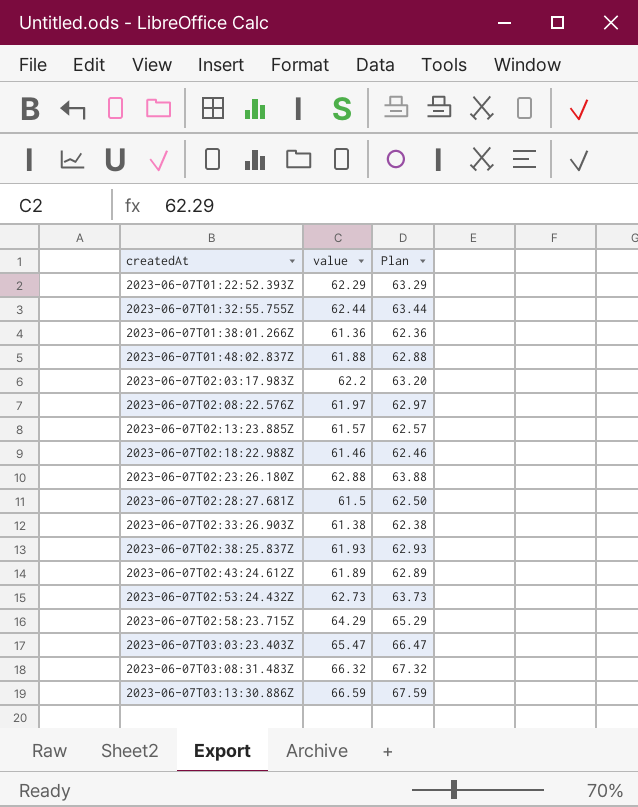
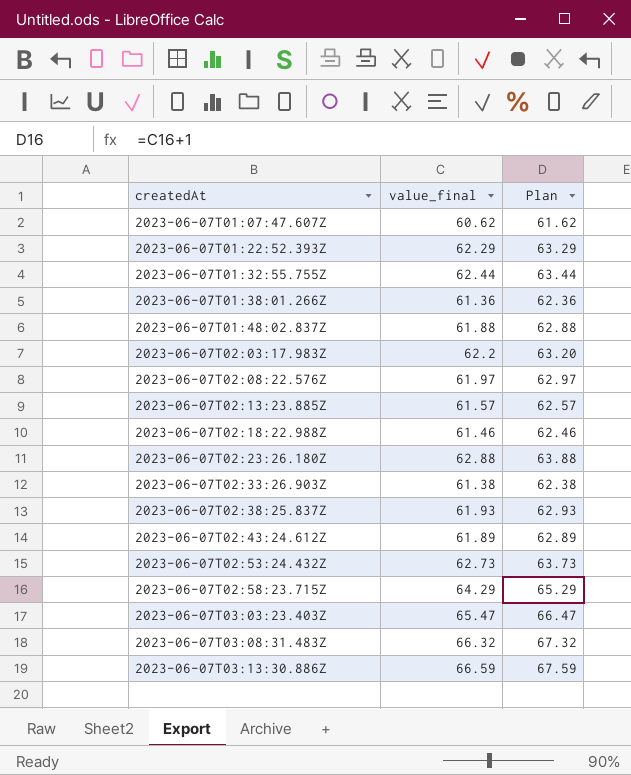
column name: value -> value_final
row 2023-06-07T02:28:27.681Z: 61.5 | 62.50 -> none
row 2023-06-07T01:07:47.607Z: none -> 60.62 | 61.62

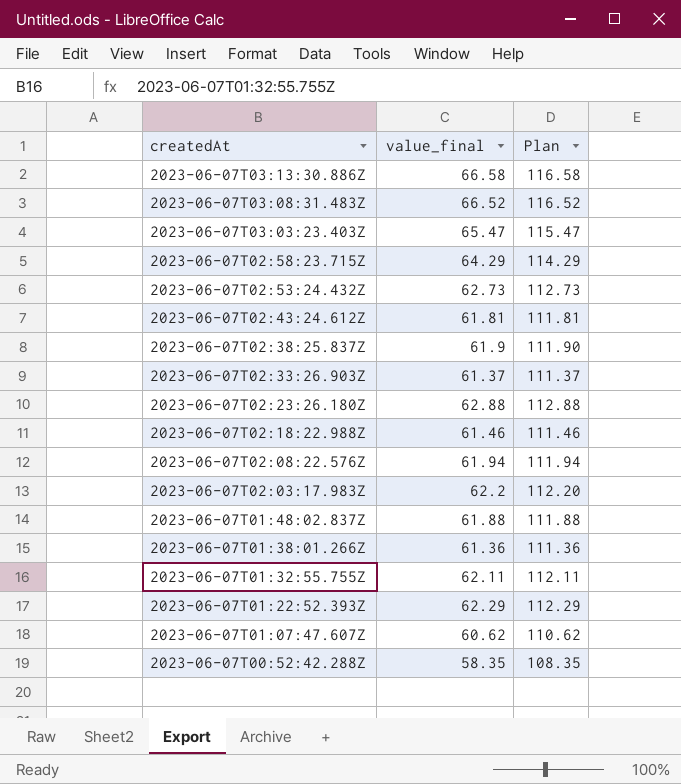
row order: createdAt ascending -> createdAt descending
column Plan | formula: [value_final] + 1 -> [value_final] + 50
row 2023-06-07T02:13:23.885Z: 61.57 | 62.57 -> none
2023-06-07T03:13:30.886Z | value_final: 66.59 -> 66.58
2023-06-07T03:08:31.483Z | value_final: 66.32 -> 66.52
2023-06-07T02:43:24.612Z | value_final: 61.89 -> 61.81
2023-06-07T02:38:25.837Z | value_final: 61.93 -> 61.9
2023-06-07T02:33:26.903Z | value_final: 61.38 -> 61.37
2023-06-07T02:08:22.576Z | value_final: 61.97 -> 61.94
2023-06-07T01:32:55.755Z | value_final: 62.44 -> 62.11
row 2023-06-07T00:52:42.288Z: none -> 58.35 | 108.35

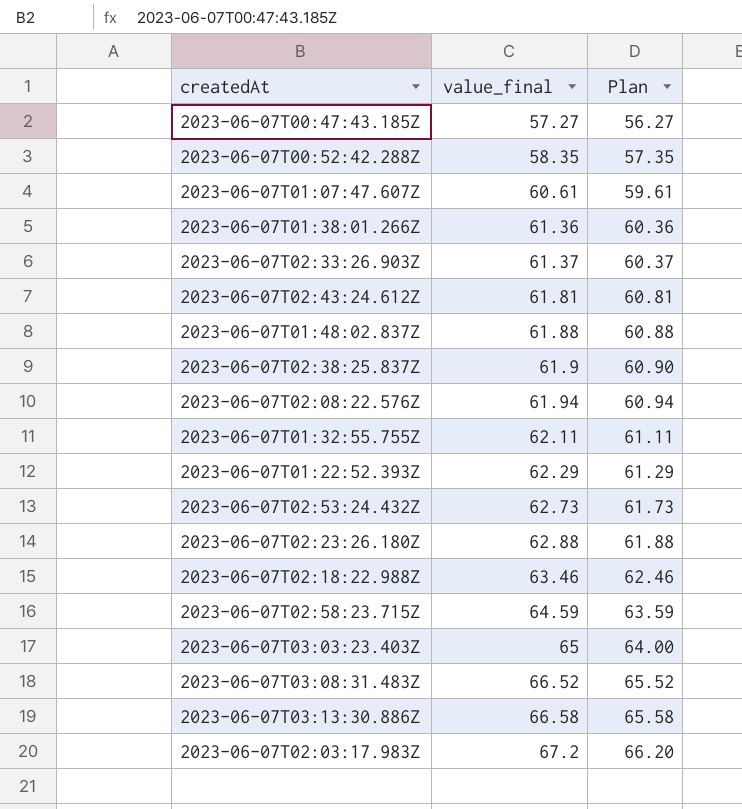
row order: createdAt descending -> value_final ascending
column Plan | formula: [value_final] + 50 -> [value_final] - 1
row 2023-06-07T00:47:43.185Z: none -> 57.27 | 56.27
2023-06-07T01:07:47.607Z | value_final: 60.62 -> 60.61
2023-06-07T02:18:22.988Z | value_final: 61.46 -> 63.46
2023-06-07T02:58:23.715Z | value_final: 64.29 -> 64.59
2023-06-07T03:03:23.403Z | value_final: 65.47 -> 65
2023-06-07T02:03:17.983Z | value_final: 62.2 -> 67.2

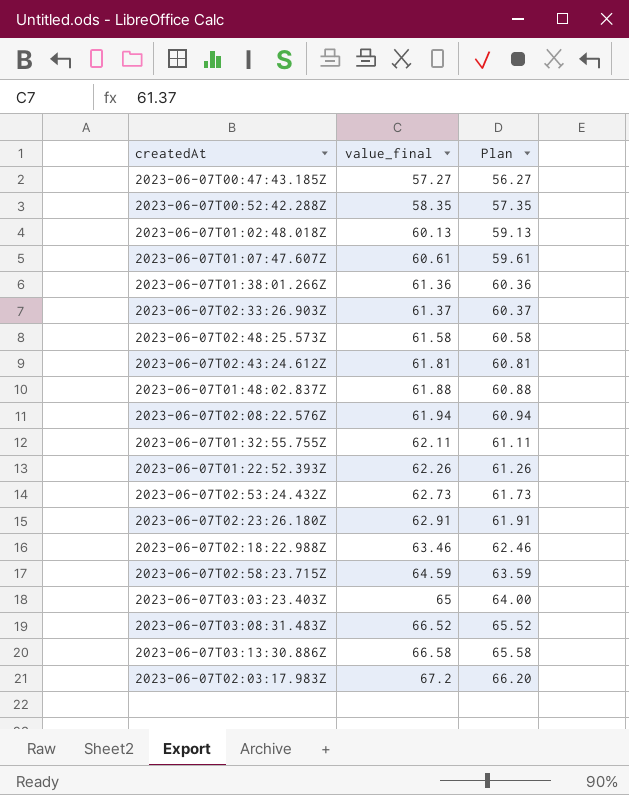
row 2023-06-07T02:38:25.837Z: 61.9 | 60.90 -> none
row 2023-06-07T01:02:48.018Z: none -> 60.13 | 59.13
row 2023-06-07T02:48:25.573Z: none -> 61.58 | 60.58
2023-06-07T01:22:52.393Z | value_final: 62.29 -> 62.26
2023-06-07T01:22:52.393Z | Plan: 61.29 -> 61.26
2023-06-07T02:23:26.180Z | value_final: 62.88 -> 62.91
2023-06-07T02:23:26.180Z | Plan: 61.88 -> 61.91

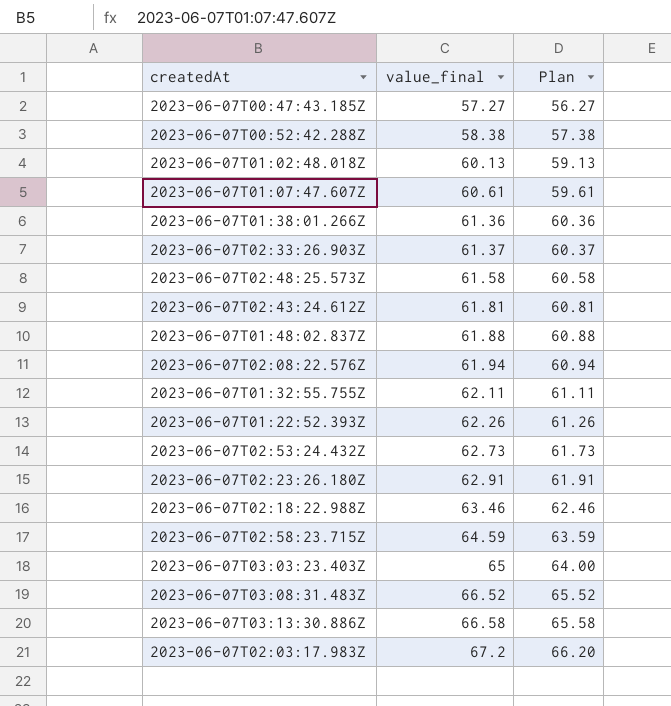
2023-06-07T00:52:42.288Z | value_final: 58.35 -> 58.38
2023-06-07T00:52:42.288Z | Plan: 57.35 -> 57.38

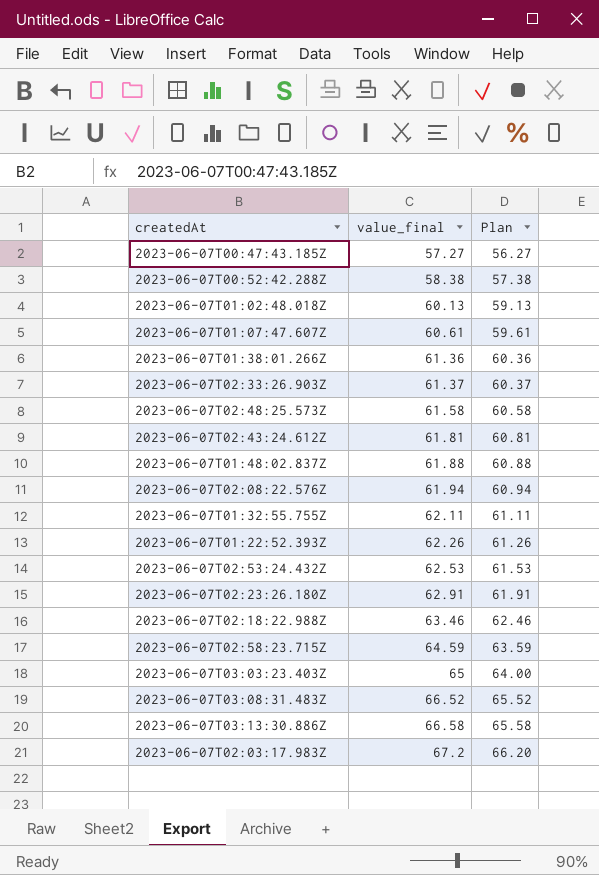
2023-06-07T02:53:24.432Z | value_final: 62.73 -> 62.53
2023-06-07T02:53:24.432Z | Plan: 61.73 -> 61.53

